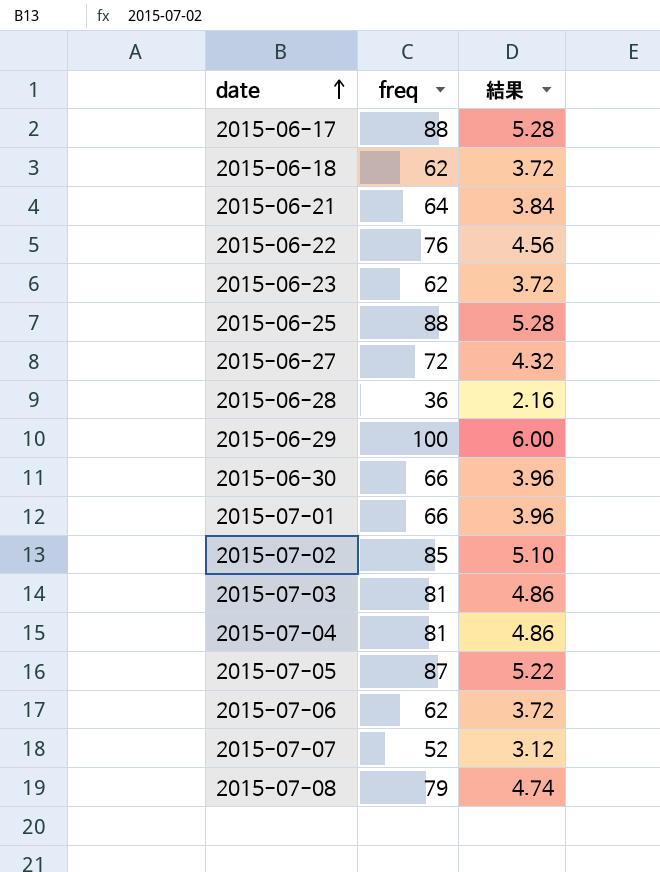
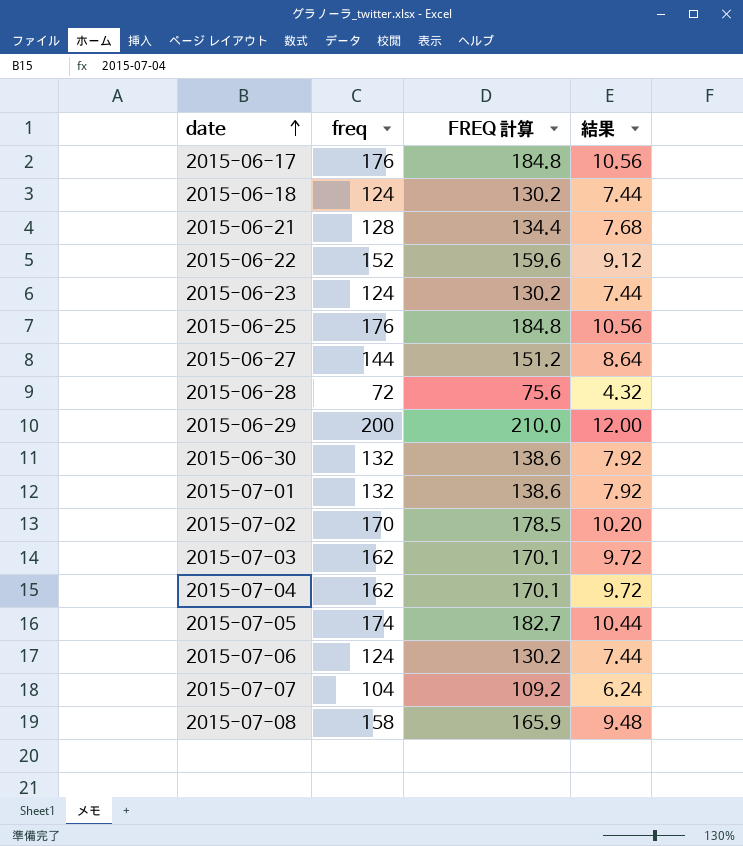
column FREQ 計算 | formula: none -> [freq] * 1.05
2015-06-17 | freq: 88 -> 176
2015-06-17 | 結果: 5.28 -> 10.56
2015-06-18 | freq: 62 -> 124
2015-06-18 | 結果: 3.72 -> 7.44
2015-06-21 | freq: 64 -> 128
2015-06-21 | 結果: 3.84 -> 7.68
2015-06-22 | freq: 76 -> 152
2015-06-22 | 結果: 4.56 -> 9.12
2015-06-23 | freq: 62 -> 124
2015-06-23 | 結果: 3.72 -> 7.44
2015-06-25 | freq: 88 -> 176
2015-06-25 | 結果: 5.28 -> 10.56
2015-06-27 | freq: 72 -> 144
2015-06-27 | 結果: 4.32 -> 8.64
2015-06-28 | freq: 36 -> 72
2015-06-28 | 結果: 2.16 -> 4.32
2015-06-29 | freq: 100 -> 200
2015-06-29 | 結果: 6.00 -> 12.00
2015-06-30 | freq: 66 -> 132
2015-06-30 | 結果: 3.96 -> 7.92
2015-07-01 | freq: 66 -> 132
2015-07-01 | 結果: 3.96 -> 7.92
2015-07-02 | freq: 85 -> 170
2015-07-02 | 結果: 5.10 -> 10.20
2015-07-03 | freq: 81 -> 162
2015-07-03 | 結果: 4.86 -> 9.72
2015-07-04 | freq: 81 -> 162
2015-07-04 | 結果: 4.86 -> 9.72
2015-07-05 | freq: 87 -> 174
2015-07-05 | 結果: 5.22 -> 10.44
2015-07-06 | freq: 62 -> 124
2015-07-06 | 結果: 3.72 -> 7.44
2015-07-07 | freq: 52 -> 104
2015-07-07 | 結果: 3.12 -> 6.24
2015-07-08 | freq: 79 -> 158
2015-07-08 | 結果: 4.74 -> 9.48

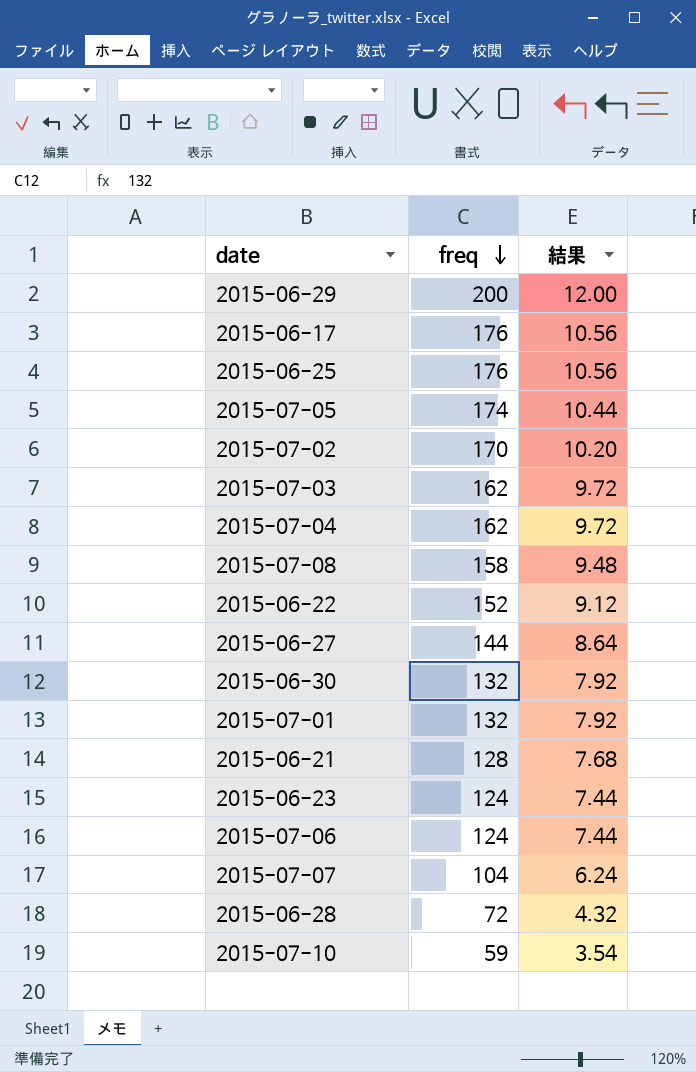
row order: date ascending -> freq descending
column FREQ 計算 | formula: [freq] * 1.05 -> none
row 2015-06-18: 124 | 130.2 | 7.44 -> none
row 2015-07-10: none -> 59 | 3.54

